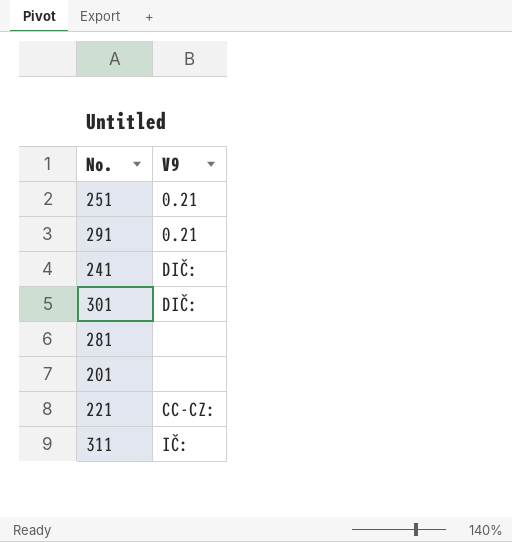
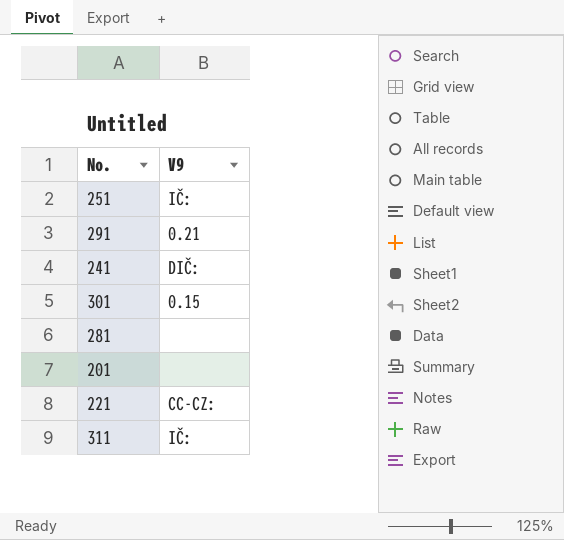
251 | V9: 0.21 -> IČ:
301 | V9: DIČ: -> 0.15

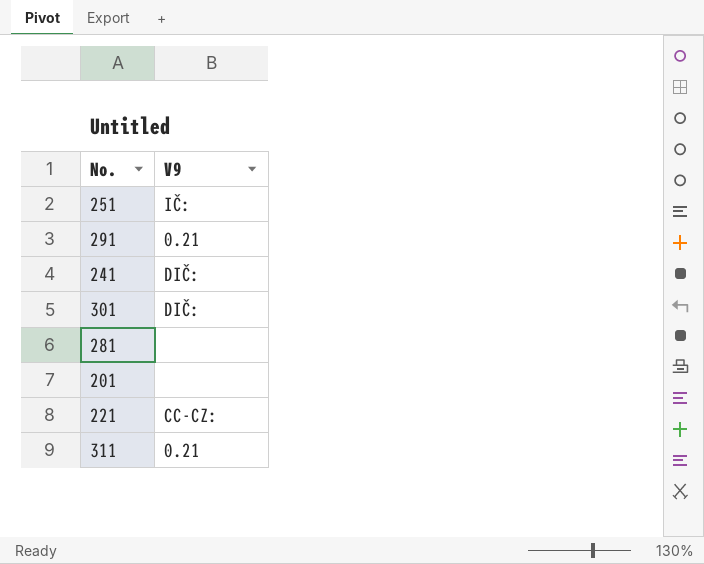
301 | V9: 0.15 -> DIČ:
311 | V9: IČ: -> 0.21

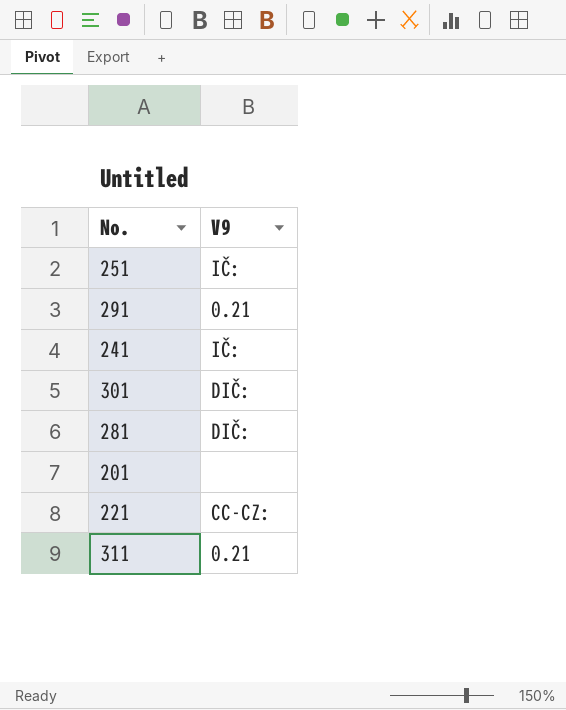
241 | V9: DIČ: -> IČ:
281 | V9: none -> DIČ:

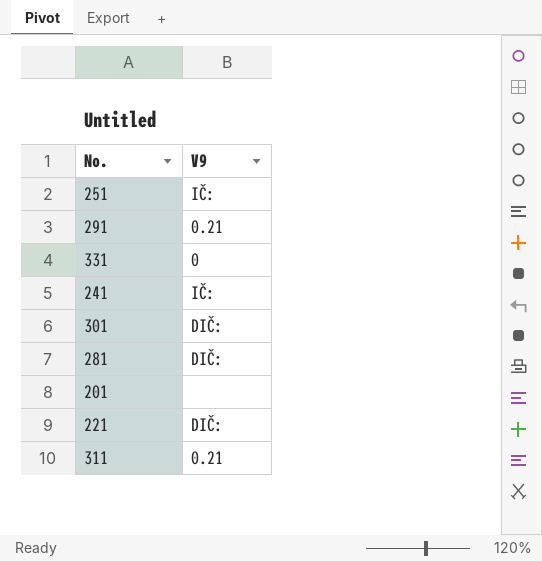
row 331: none -> 0
221 | V9: CC-CZ: -> DIČ:

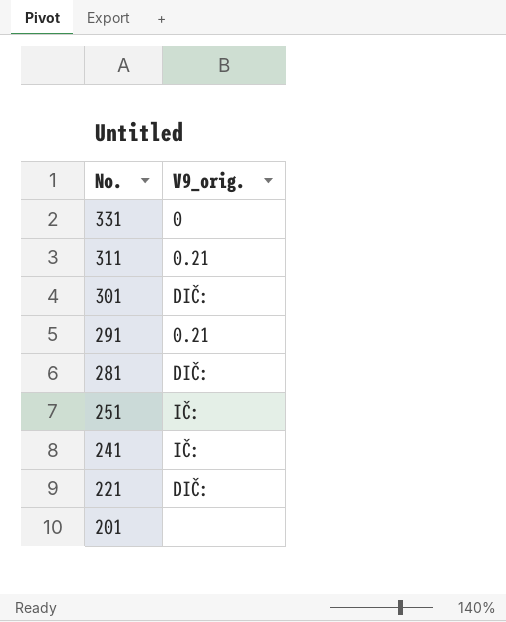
row order: none -> No. descending
column name: V9 -> V9_orig.

